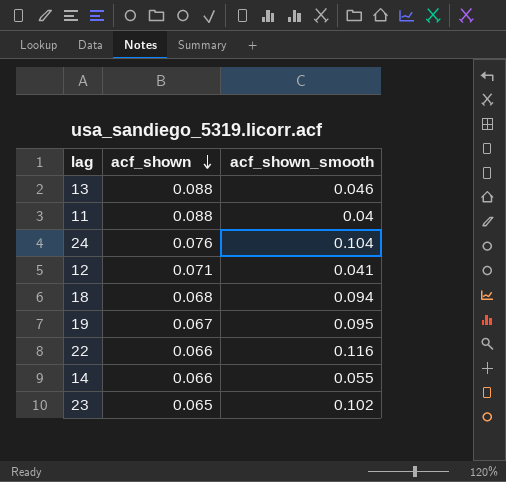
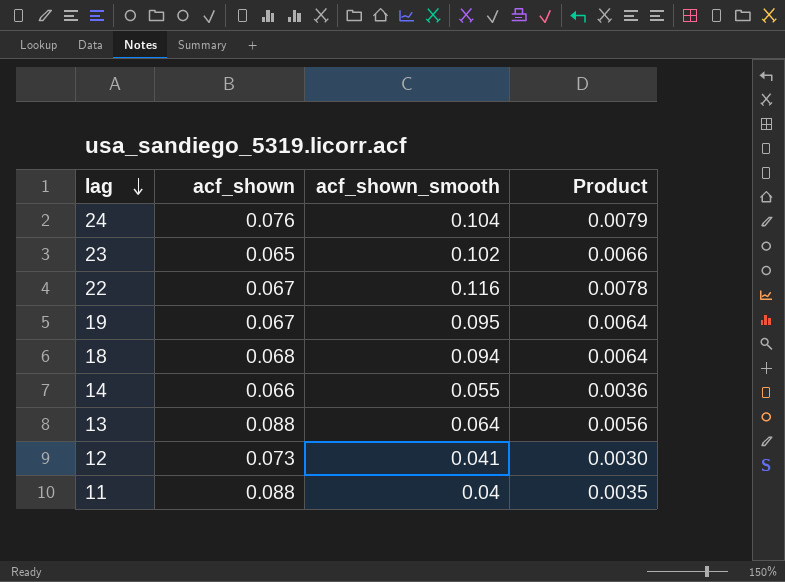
row order: acf_shown descending -> lag descending
column Product | formula: none -> [acf_shown] * [acf_shown_smooth]
22 | acf_shown: 0.066 -> 0.067
13 | acf_shown_smooth: 0.046 -> 0.064
12 | acf_shown: 0.071 -> 0.073

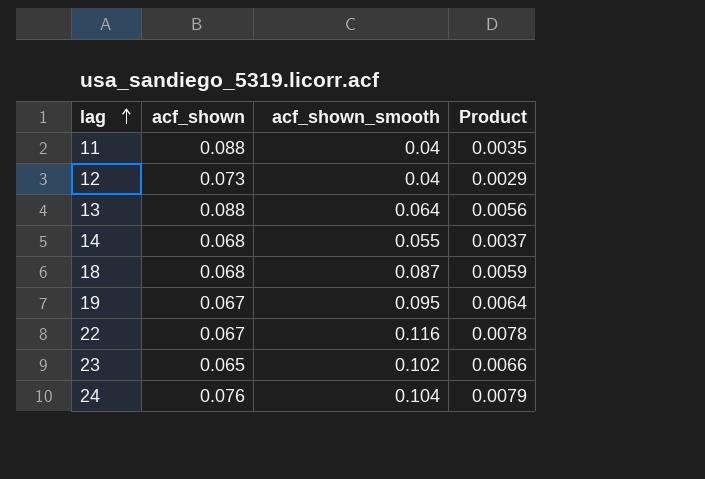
row order: lag descending -> lag ascending
12 | acf_shown_smooth: 0.041 -> 0.04
12 | Product: 0.0030 -> 0.0029
14 | acf_shown: 0.066 -> 0.068
14 | Product: 0.0036 -> 0.0037
18 | acf_shown_smooth: 0.094 -> 0.087
18 | Product: 0.0064 -> 0.0059

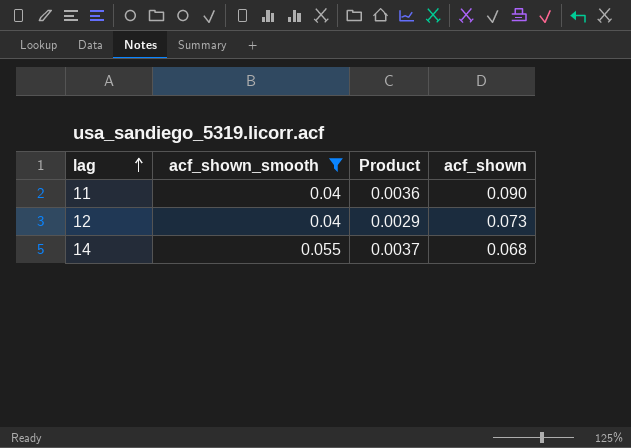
filter: none -> acf_shown_smooth <= 0.055
column acf_shown | position: 2 -> 4
11 | Product: 0.0035 -> 0.0036
11 | acf_shown: 0.088 -> 0.090

